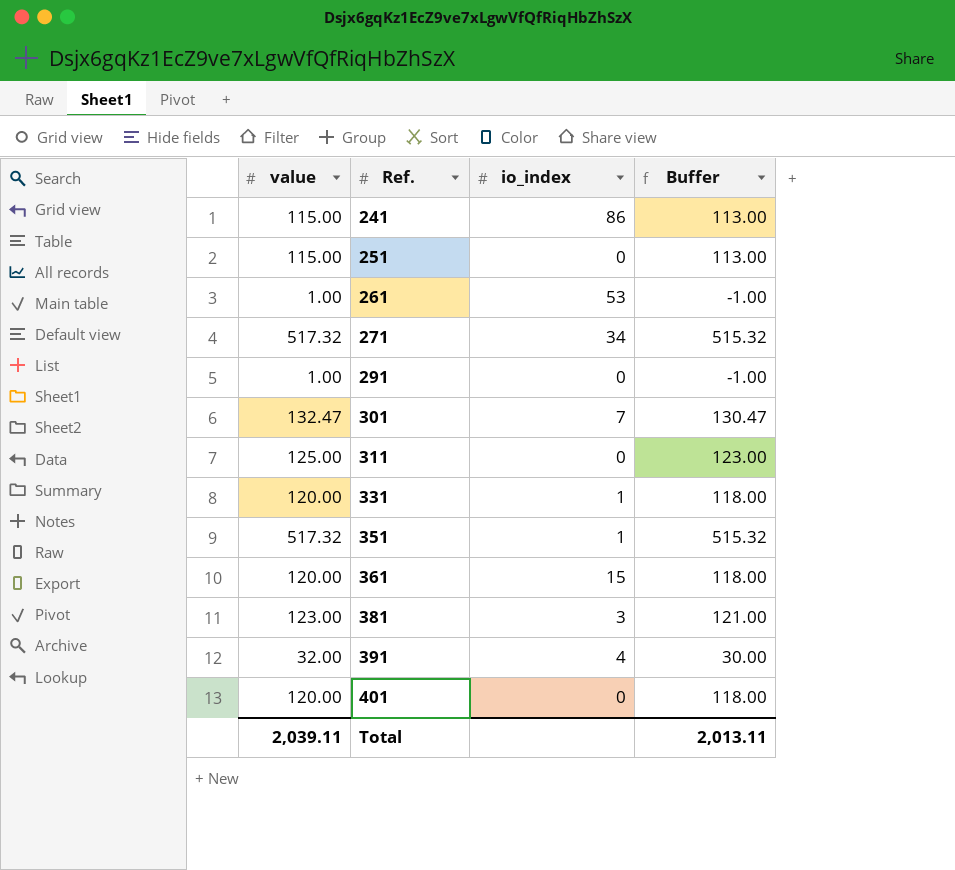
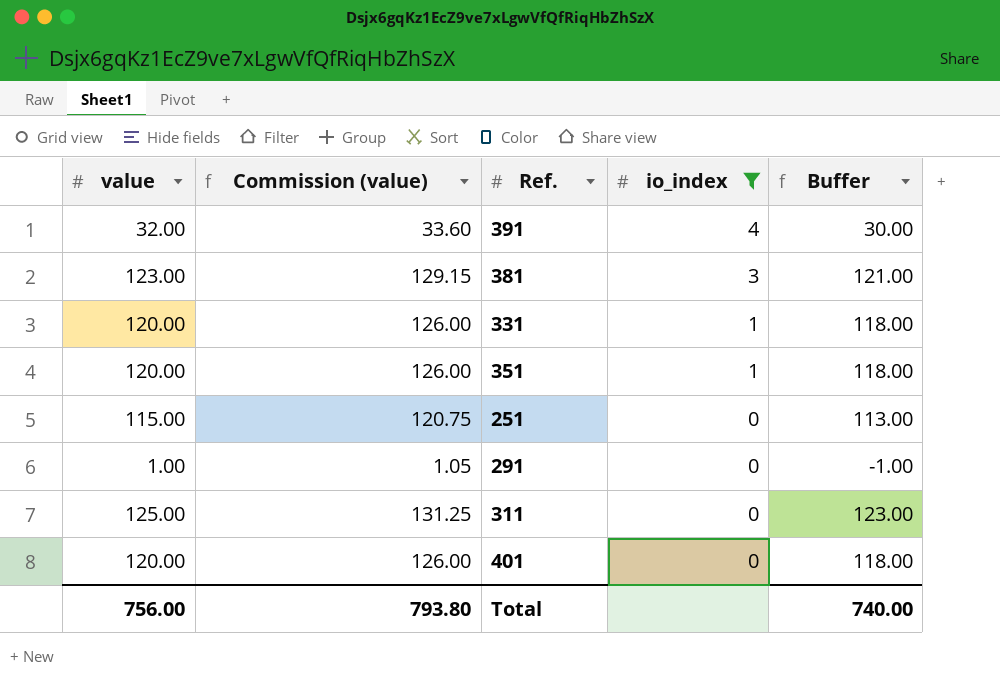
filter: none -> io_index <= 4
row order: Ref. ascending -> io_index descending
column Commission (value) | formula: none -> [value] * 1.05
351 | value: 517.32 -> 120.00
351 | Buffer: 515.32 -> 118.00
Total | value: 2,039.11 -> 756.00
Total | Buffer: 2,013.11 -> 740.00

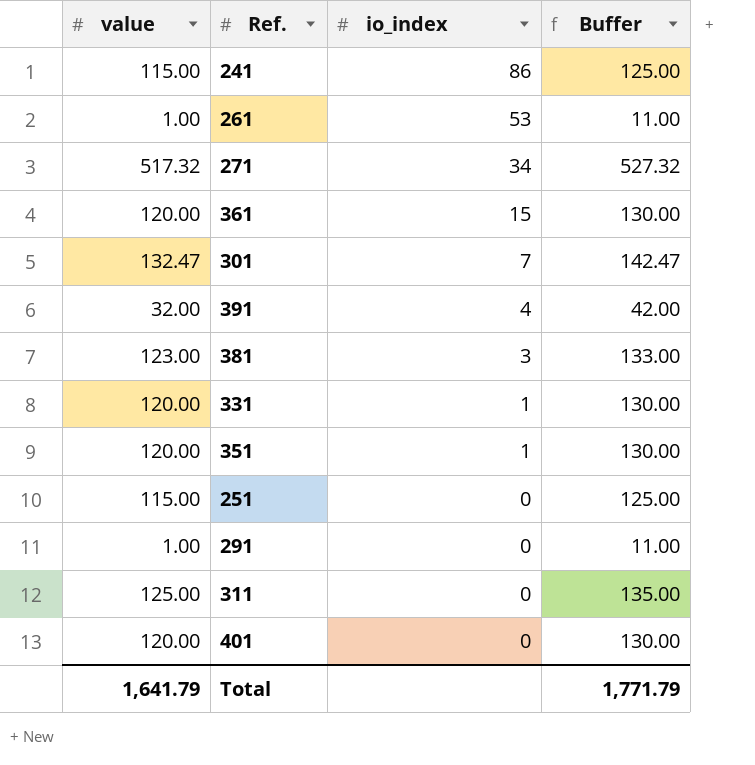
filter: io_index <= 4 -> none
column Commission (value) | formula: [value] * 1.05 -> none
column Buffer | formula: [value] - 2 -> [value] + 10
Total | value: 756.00 -> 1,641.79
Total | Buffer: 740.00 -> 1,771.79

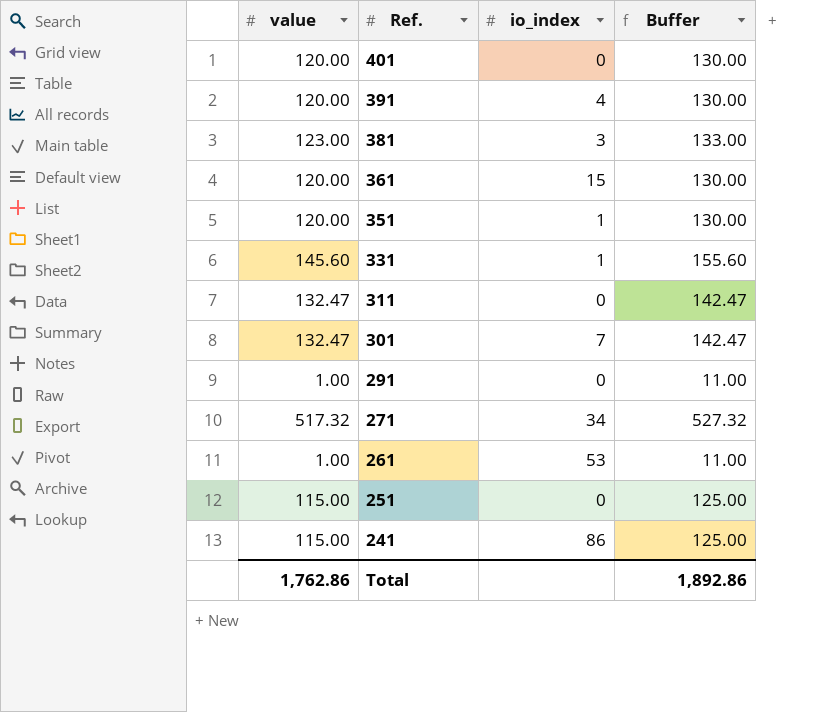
row order: io_index descending -> Ref. descending
391 | value: 32.00 -> 120.00
391 | Buffer: 42.00 -> 130.00
331 | value: 120.00 -> 145.60
331 | Buffer: 130.00 -> 155.60
311 | value: 125.00 -> 132.47
311 | Buffer: 135.00 -> 142.47
Total | value: 1,641.79 -> 1,762.86
Total | Buffer: 1,771.79 -> 1,892.86

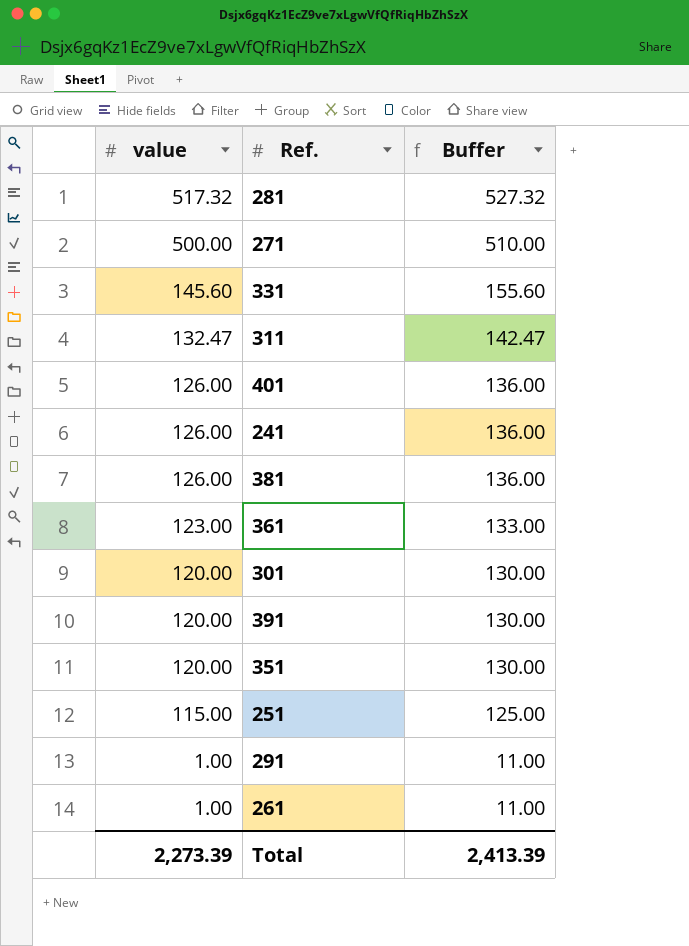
row order: Ref. descending -> value descending
column io_index | position: 3 -> none
row 281: none -> 517.32 | 527.32
271 | value: 517.32 -> 500.00
271 | Buffer: 527.32 -> 510.00
401 | value: 120.00 -> 126.00
401 | Buffer: 130.00 -> 136.00
241 | value: 115.00 -> 126.00
241 | Buffer: 125.00 -> 136.00
381 | value: 123.00 -> 126.00
381 | Buffer: 133.00 -> 136.00
361 | value: 120.00 -> 123.00
361 | Buffer: 130.00 -> 133.00
301 | value: 132.47 -> 120.00
301 | Buffer: 142.47 -> 130.00
Total | value: 1,762.86 -> 2,273.39
Total | Buffer: 1,892.86 -> 2,413.39

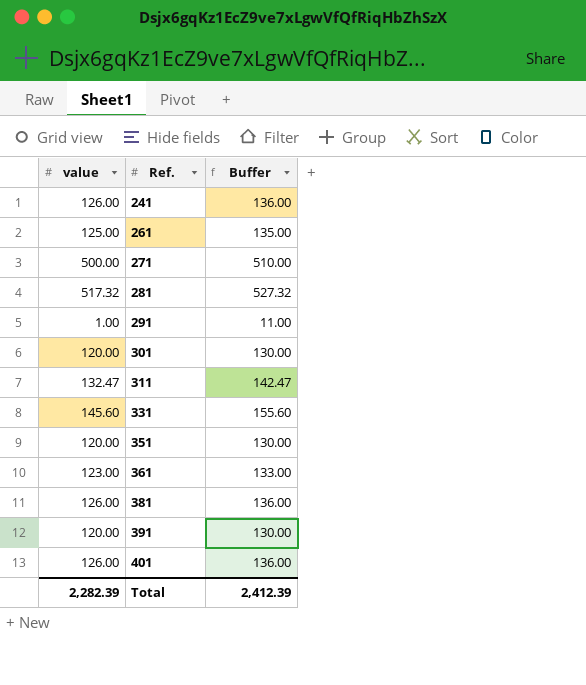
row order: value descending -> Ref. ascending
row 251: 115.00 | 125.00 -> none
261 | value: 1.00 -> 125.00
261 | Buffer: 11.00 -> 135.00
Total | value: 2,273.39 -> 2,282.39
Total | Buffer: 2,413.39 -> 2,412.39

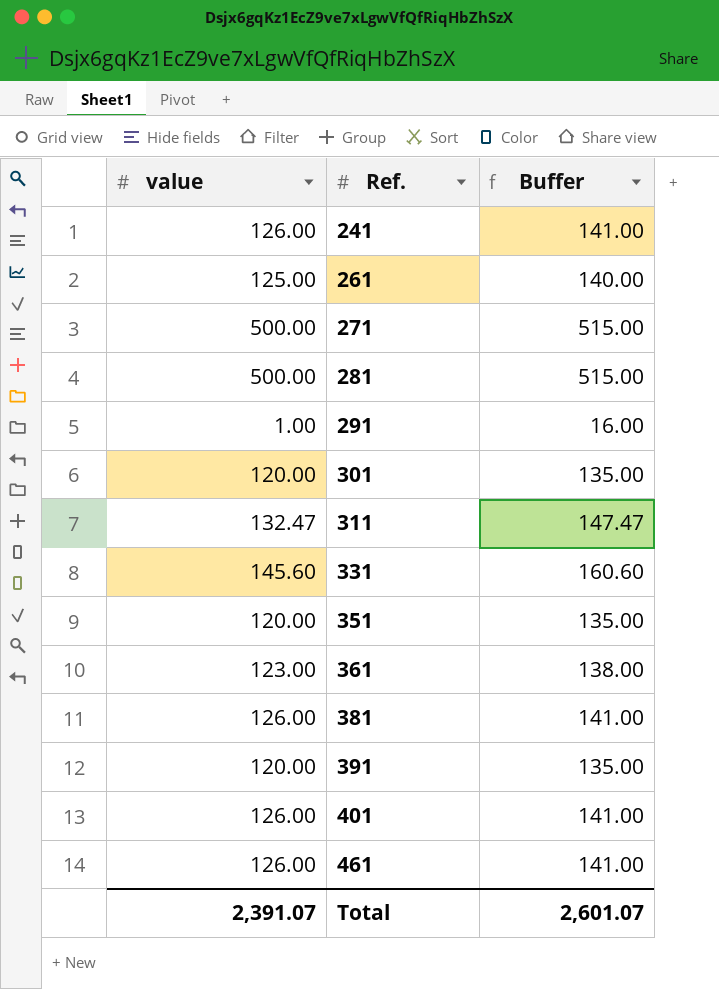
column Buffer | formula: [value] + 10 -> [value] + 15
281 | value: 517.32 -> 500.00
row 461: none -> 126.00 | 141.00
Total | value: 2,282.39 -> 2,391.07
Total | Buffer: 2,412.39 -> 2,601.07

